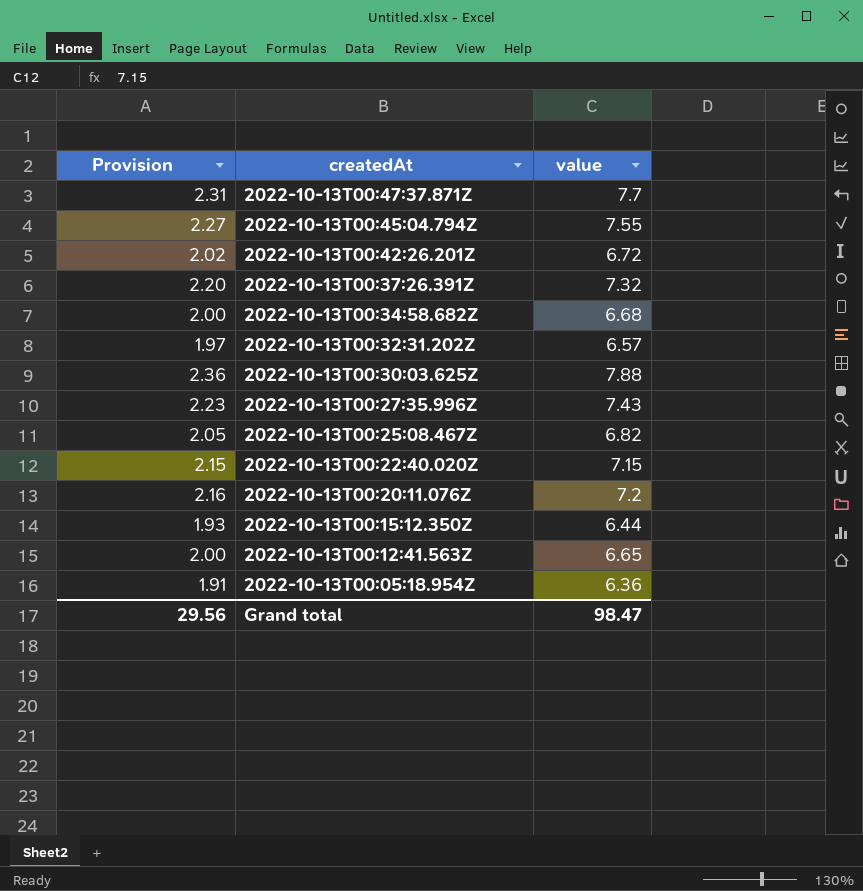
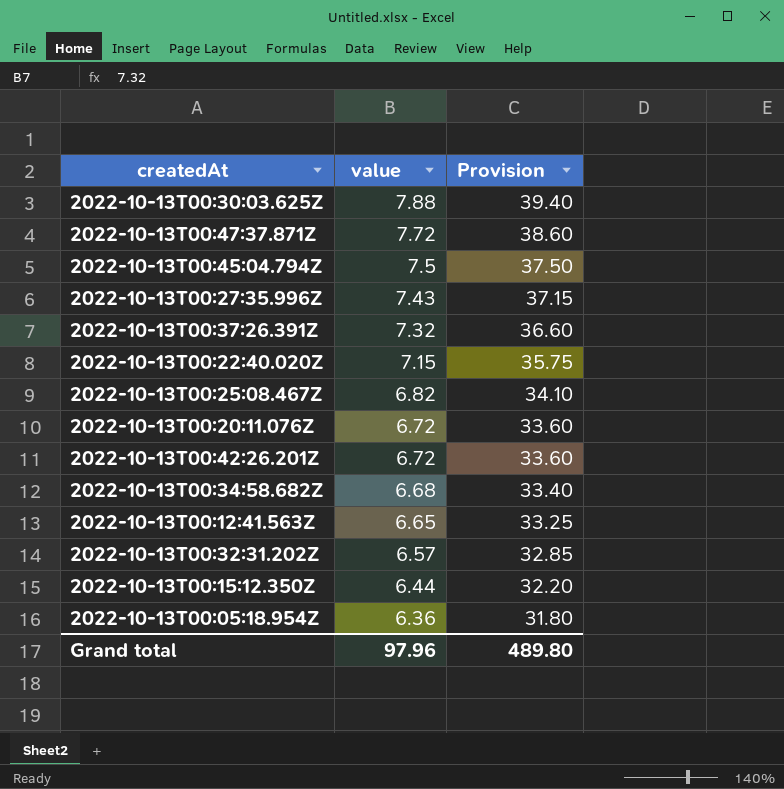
row order: createdAt descending -> value descending
column Provision | formula: [value] * 0.3 -> [value] * 5
column Provision | position: 1 -> 3
2022-10-13T00:47:37.871Z | value: 7.7 -> 7.72
2022-10-13T00:45:04.794Z | value: 7.55 -> 7.5
2022-10-13T00:20:11.076Z | value: 7.2 -> 6.72
Grand total | value: 98.47 -> 97.96
Grand total | Provision: 29.56 -> 489.80

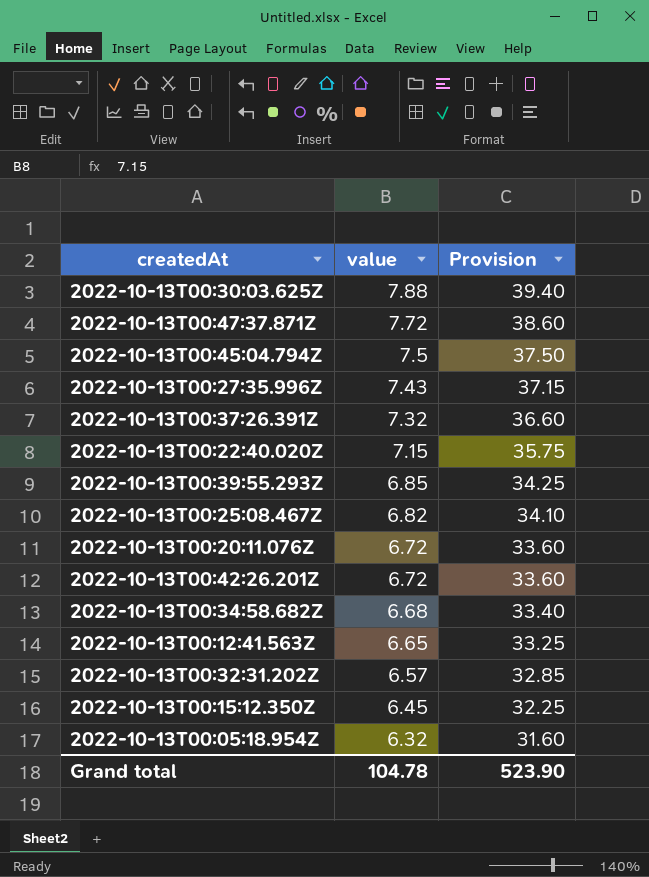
row 2022-10-13T00:39:55.293Z: none -> 6.85 | 34.25
2022-10-13T00:15:12.350Z | value: 6.44 -> 6.45
2022-10-13T00:15:12.350Z | Provision: 32.20 -> 32.25
2022-10-13T00:05:18.954Z | value: 6.36 -> 6.32
2022-10-13T00:05:18.954Z | Provision: 31.80 -> 31.60
Grand total | value: 97.96 -> 104.78
Grand total | Provision: 489.80 -> 523.90

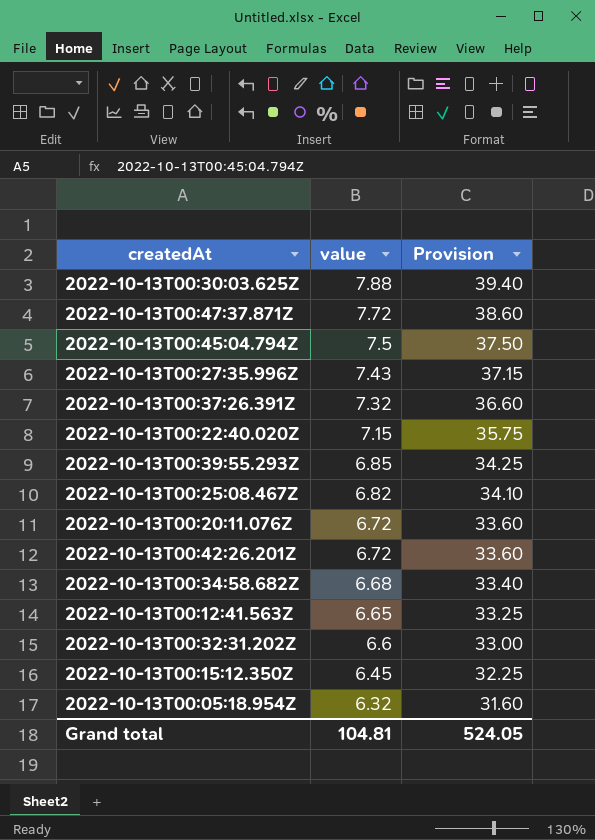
2022-10-13T00:32:31.202Z | value: 6.57 -> 6.6
2022-10-13T00:32:31.202Z | Provision: 32.85 -> 33.00
Grand total | value: 104.78 -> 104.81
Grand total | Provision: 523.90 -> 524.05

